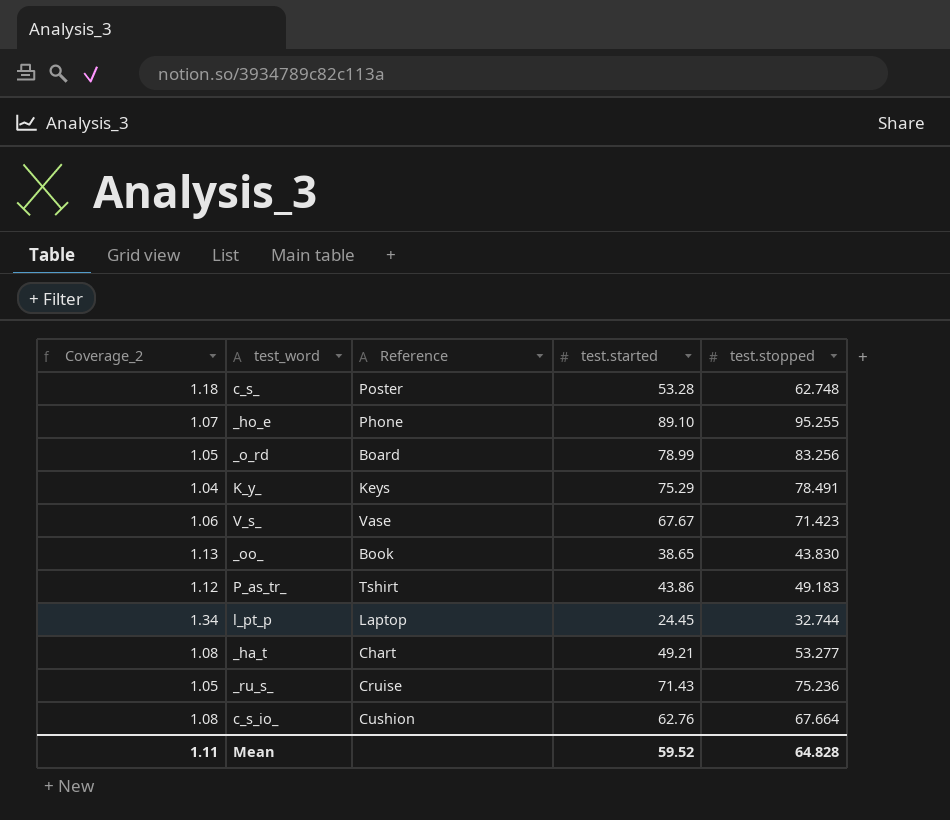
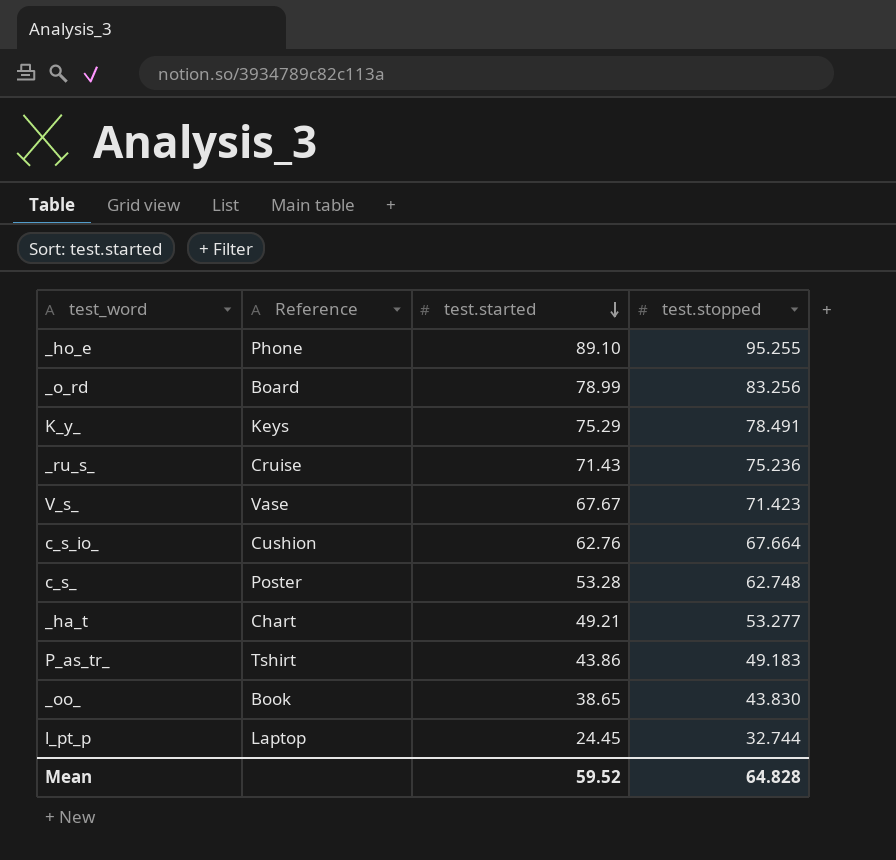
row order: none -> test.started descending
column Coverage_2 | formula: [test.stopped] / [test.started] -> none

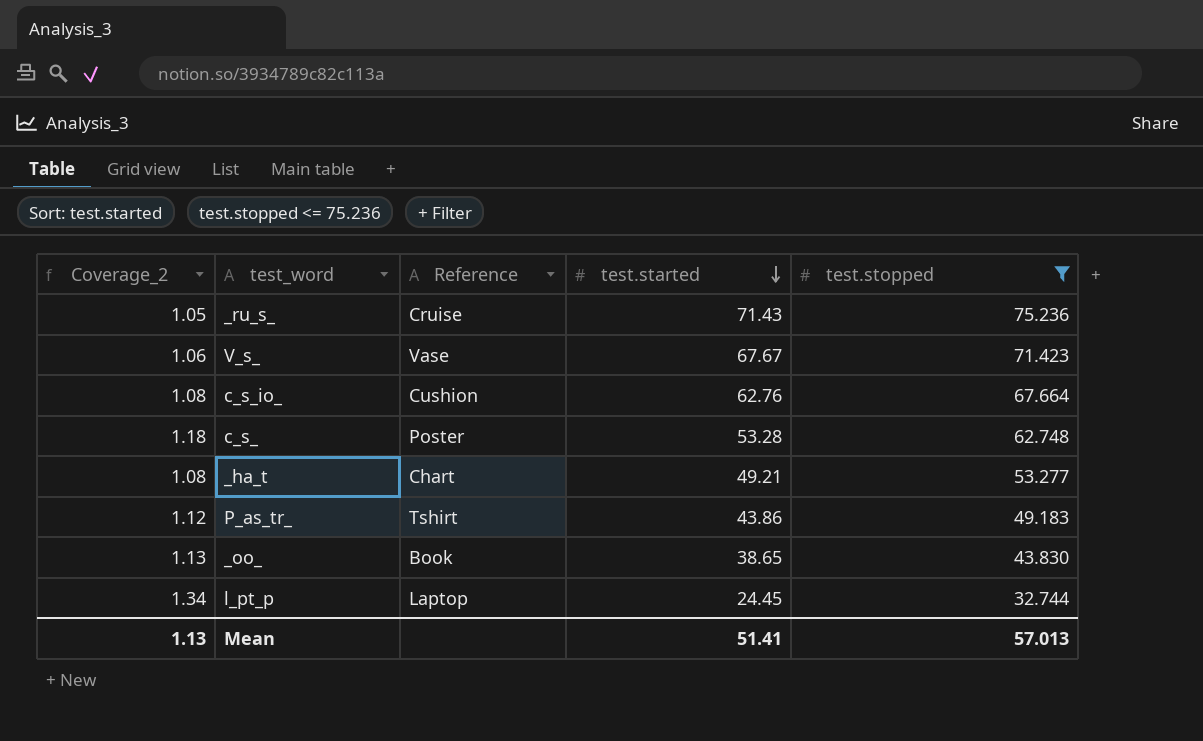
filter: none -> test.stopped <= 75.236
column Coverage_2 | formula: none -> [test.stopped] / [test.started]
Mean | test.started: 59.52 -> 51.41
Mean | test.stopped: 64.828 -> 57.013

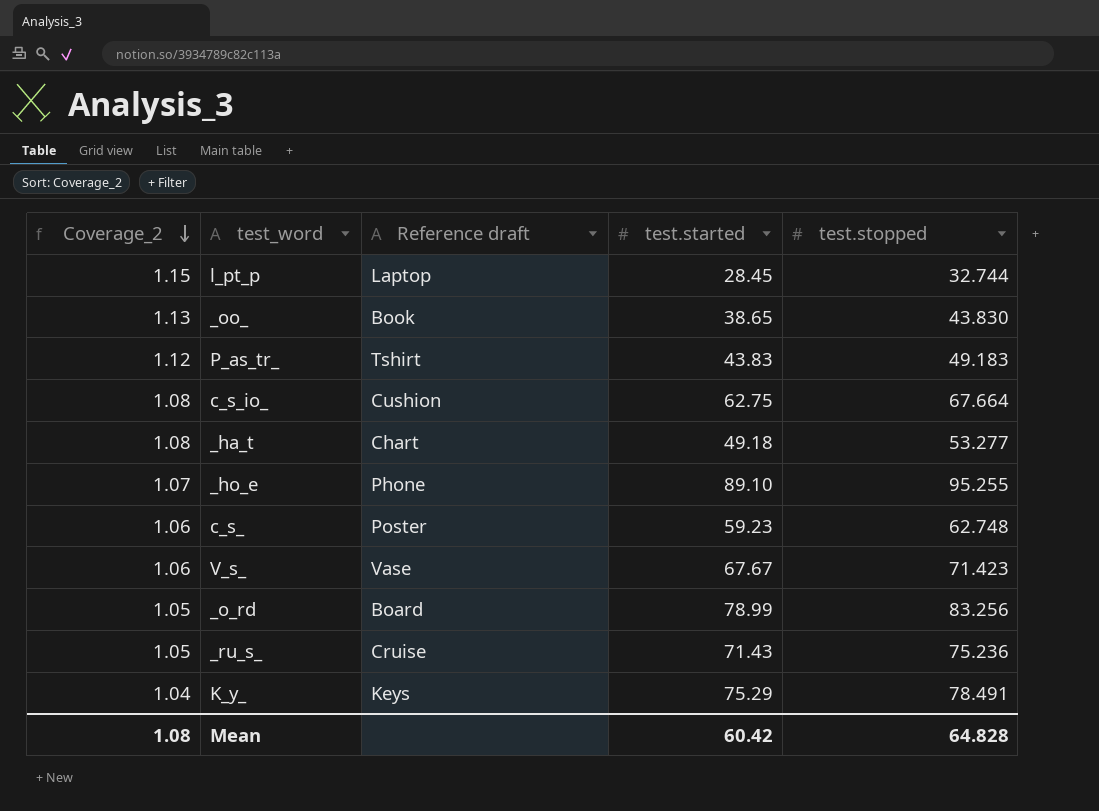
filter: test.stopped <= 75.236 -> none
row order: test.started descending -> Coverage_2 descending
column name: Reference -> Reference draft
l_pt_p | Coverage_2: 1.34 -> 1.15
l_pt_p | test.started: 24.45 -> 28.45
P_as_tr_ | test.started: 43.86 -> 43.83
c_s_io_ | test.started: 62.76 -> 62.75
_ha_t | test.started: 49.21 -> 49.18
c_s_ | Coverage_2: 1.18 -> 1.06
c_s_ | test.started: 53.28 -> 59.23
Mean | Coverage_2: 1.13 -> 1.08
Mean | test.started: 51.41 -> 60.42
Mean | test.stopped: 57.013 -> 64.828

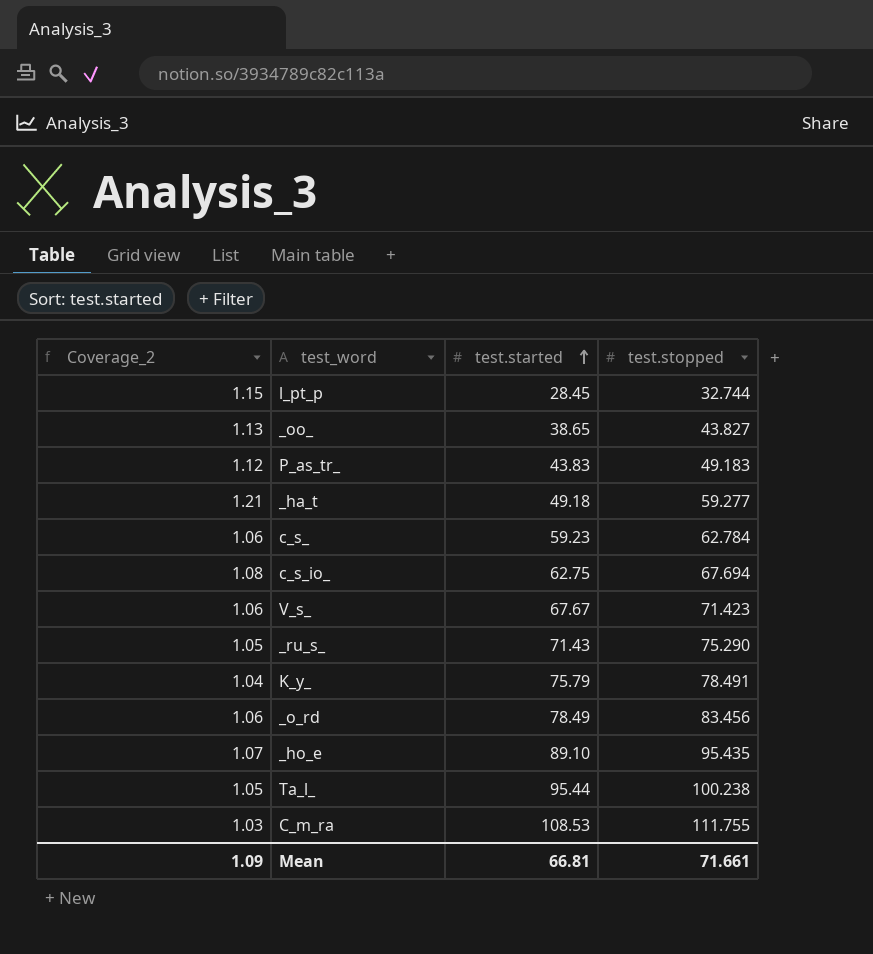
row order: Coverage_2 descending -> test.started ascending
column Reference draft | position: 3 -> none
_oo_ | test.stopped: 43.830 -> 43.827
_ha_t | Coverage_2: 1.08 -> 1.21
_ha_t | test.stopped: 53.277 -> 59.277
c_s_ | test.stopped: 62.748 -> 62.784
c_s_io_ | test.stopped: 67.664 -> 67.694
_ru_s_ | test.stopped: 75.236 -> 75.290
K_y_ | test.started: 75.29 -> 75.79
_o_rd | Coverage_2: 1.05 -> 1.06
_o_rd | test.started: 78.99 -> 78.49
_o_rd | test.stopped: 83.256 -> 83.456
_ho_e | test.stopped: 95.255 -> 95.435
row Ta_l_: none -> 1.05 | 95.44 | 100.238
row C_m_ra: none -> 1.03 | 108.53 | 111.755
Mean | Coverage_2: 1.08 -> 1.09
Mean | test.started: 60.42 -> 66.81
Mean | test.stopped: 64.828 -> 71.661

